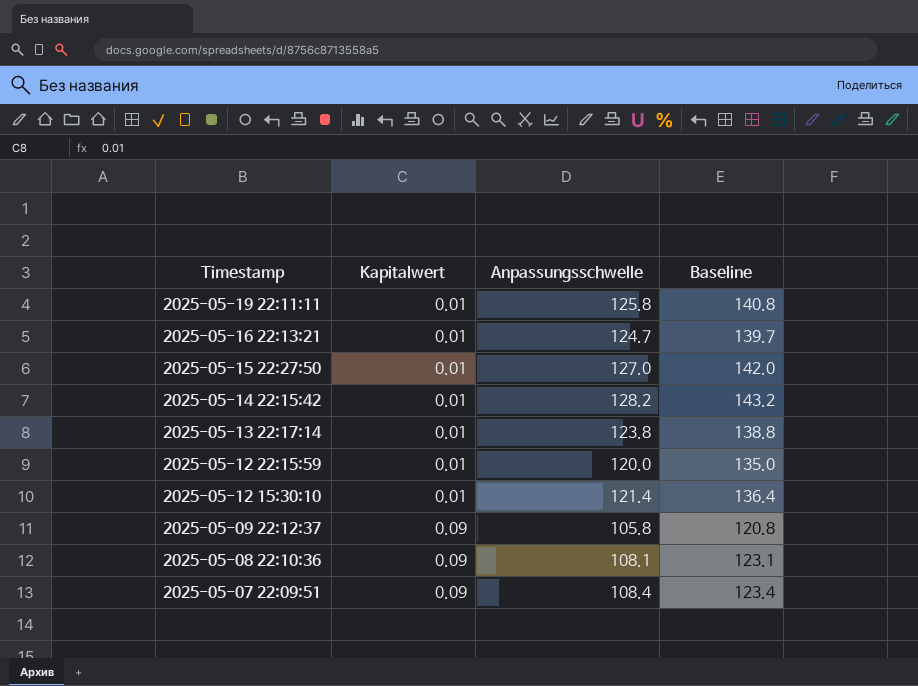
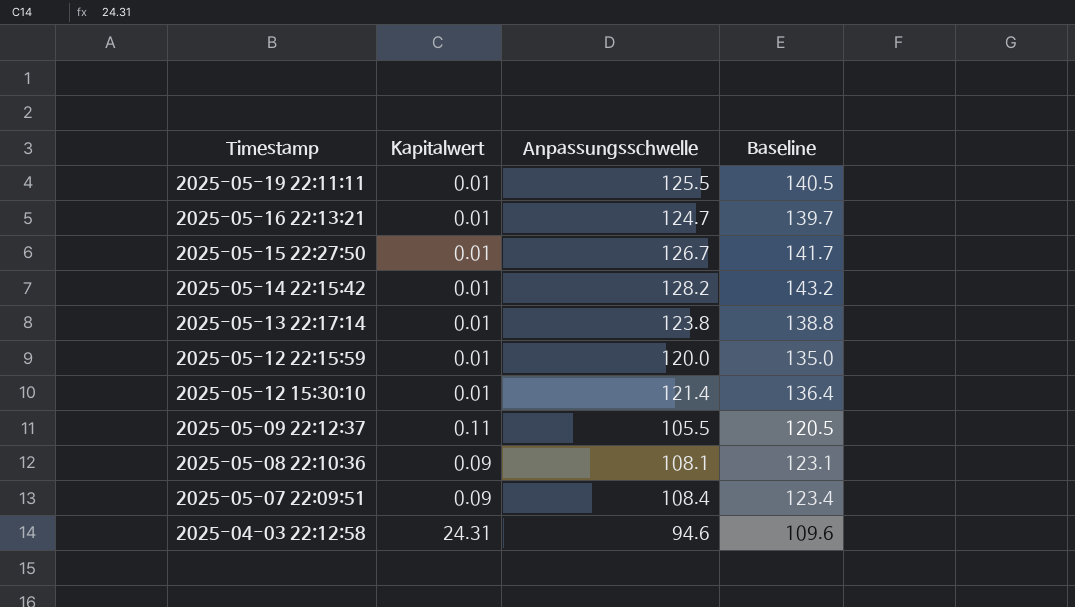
2025-05-19 22:11:11 | Anpassungsschwelle: 125.8 -> 125.5
2025-05-19 22:11:11 | Baseline: 140.8 -> 140.5
2025-05-15 22:27:50 | Anpassungsschwelle: 127.0 -> 126.7
2025-05-15 22:27:50 | Baseline: 142.0 -> 141.7
2025-05-09 22:12:37 | Kapitalwert: 0.09 -> 0.11
2025-05-09 22:12:37 | Anpassungsschwelle: 105.8 -> 105.5
2025-05-09 22:12:37 | Baseline: 120.8 -> 120.5
row 2025-04-03 22:12:58: none -> 24.31 | 94.6 | 109.6

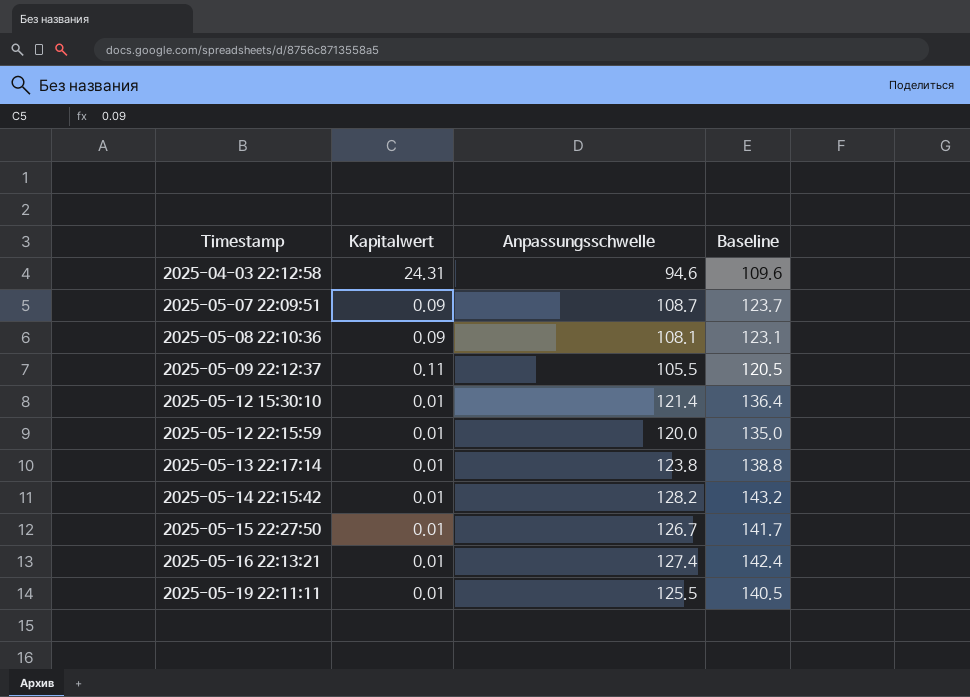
row order: Timestamp descending -> Timestamp ascending
2025-05-07 22:09:51 | Anpassungsschwelle: 108.4 -> 108.7
2025-05-07 22:09:51 | Baseline: 123.4 -> 123.7
2025-05-16 22:13:21 | Anpassungsschwelle: 124.7 -> 127.4
2025-05-16 22:13:21 | Baseline: 139.7 -> 142.4

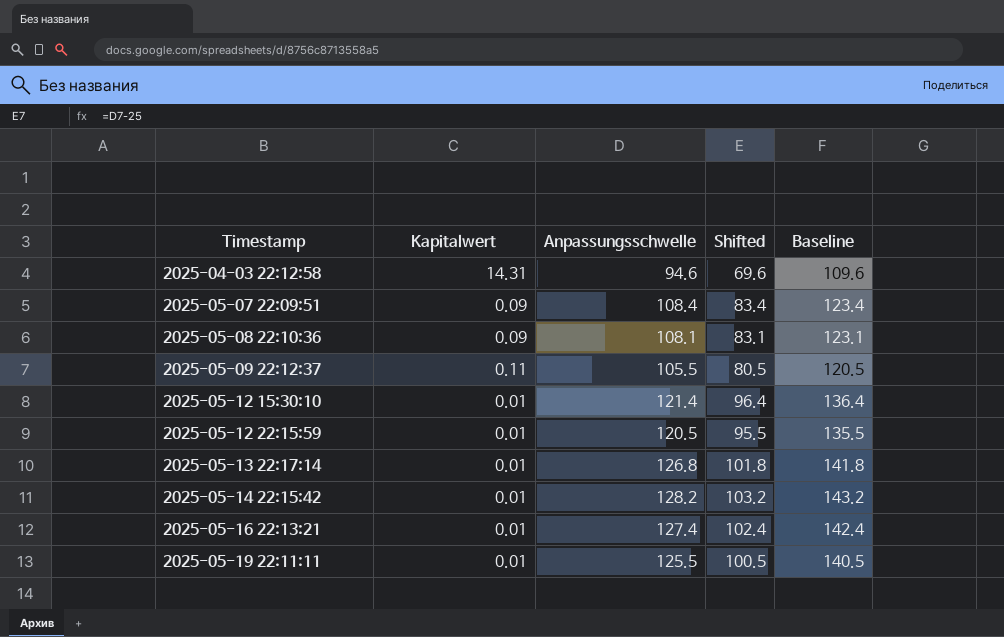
column Shifted | formula: none -> [Anpassungsschwelle] - 25
row 2025-05-15 22:27:50: 0.01 | 126.7 | 141.7 -> none
2025-04-03 22:12:58 | Kapitalwert: 24.31 -> 14.31
2025-05-07 22:09:51 | Anpassungsschwelle: 108.7 -> 108.4
2025-05-07 22:09:51 | Baseline: 123.7 -> 123.4
2025-05-12 22:15:59 | Anpassungsschwelle: 120.0 -> 120.5
2025-05-12 22:15:59 | Baseline: 135.0 -> 135.5
2025-05-13 22:17:14 | Anpassungsschwelle: 123.8 -> 126.8
2025-05-13 22:17:14 | Baseline: 138.8 -> 141.8

